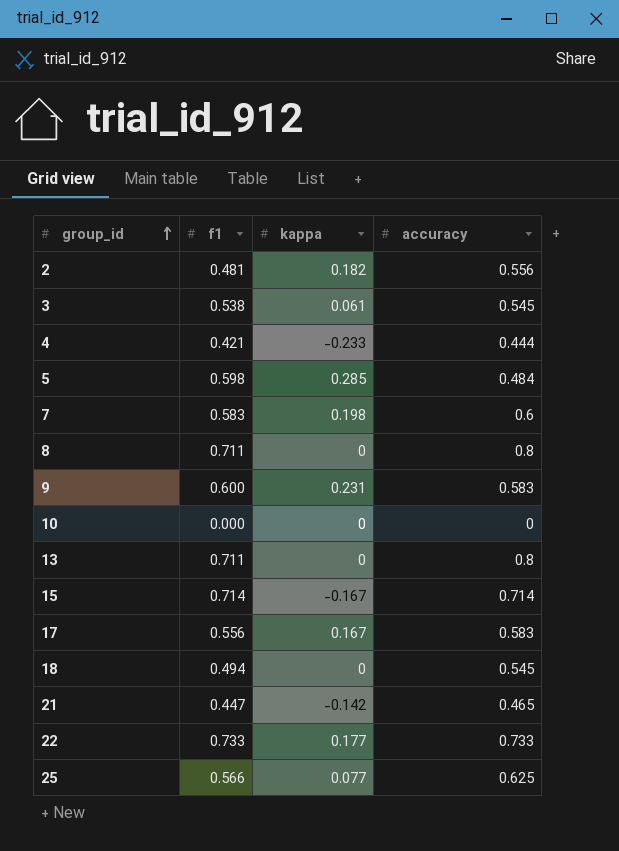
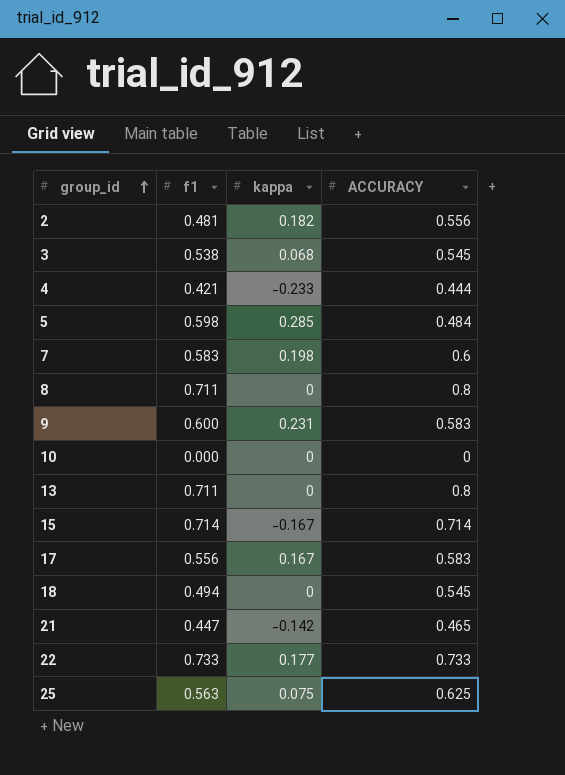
column name: accuracy -> ACCURACY
3 | kappa: 0.061 -> 0.068
25 | f1: 0.566 -> 0.563
25 | kappa: 0.077 -> 0.075

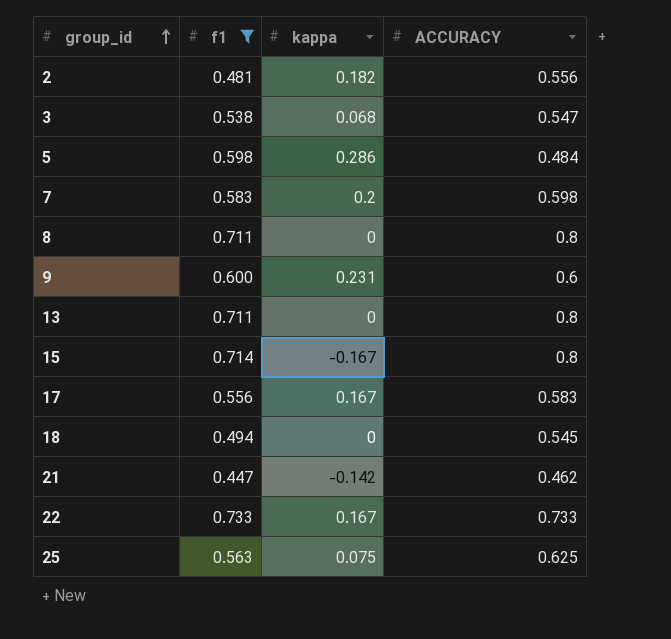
filter: none -> f1 >= 0.447
3 | ACCURACY: 0.545 -> 0.547
5 | kappa: 0.285 -> 0.286
7 | kappa: 0.198 -> 0.2
7 | ACCURACY: 0.6 -> 0.598
9 | ACCURACY: 0.583 -> 0.6
15 | ACCURACY: 0.714 -> 0.8
21 | ACCURACY: 0.465 -> 0.462
22 | kappa: 0.177 -> 0.167

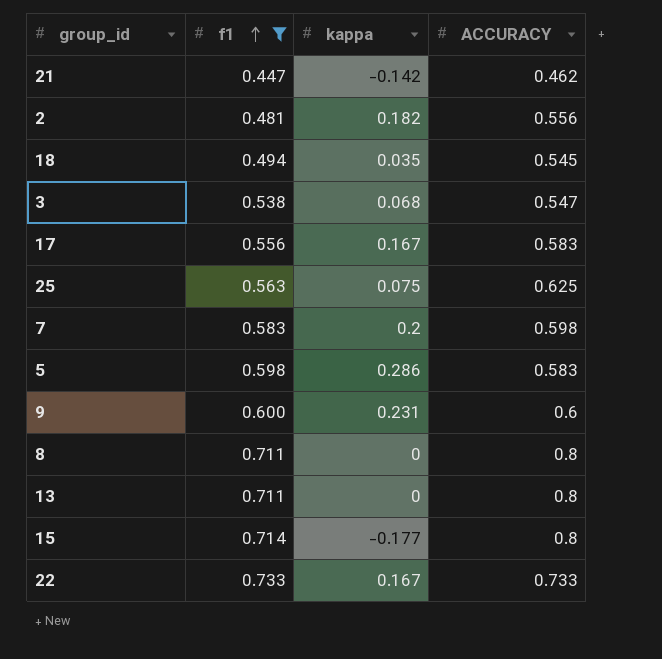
row order: group_id ascending -> f1 ascending
18 | kappa: 0 -> 0.035
5 | ACCURACY: 0.484 -> 0.583
15 | kappa: -0.167 -> -0.177

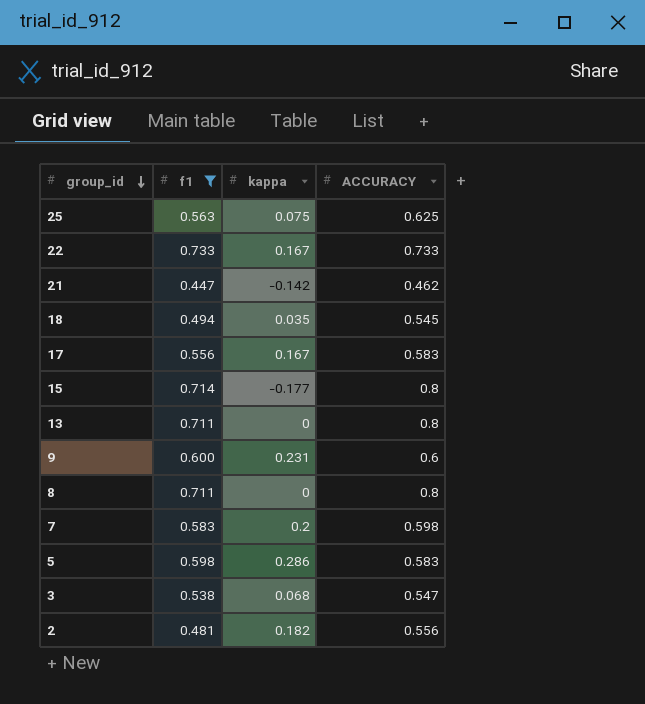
row order: f1 ascending -> group_id descending

